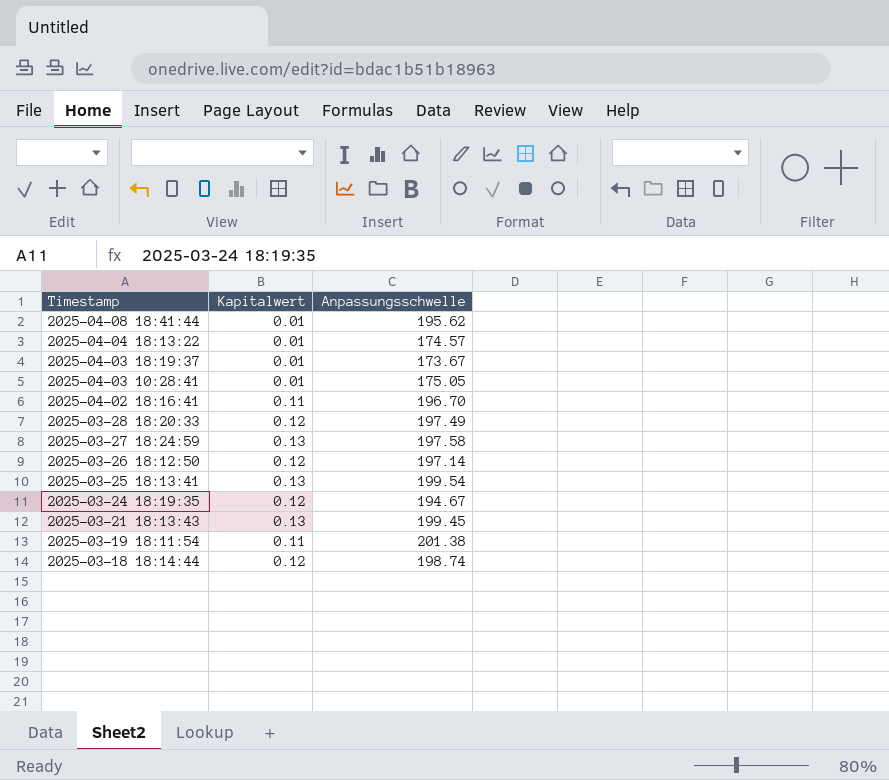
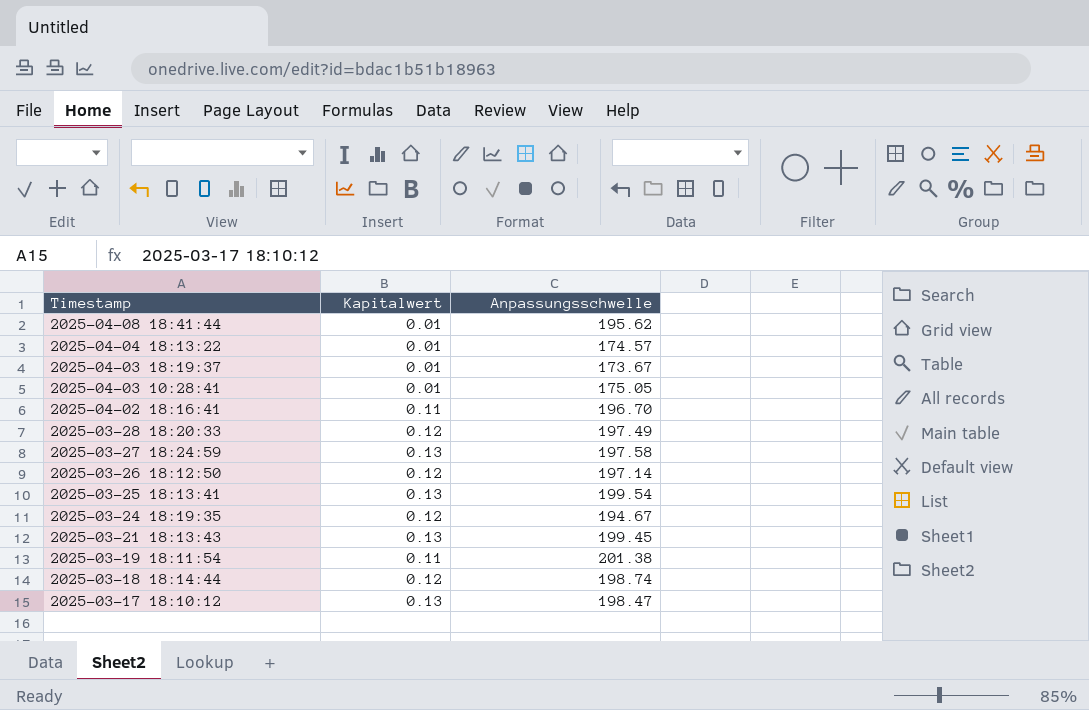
row 2025-03-17 18:10:12: none -> 0.13 | 198.47

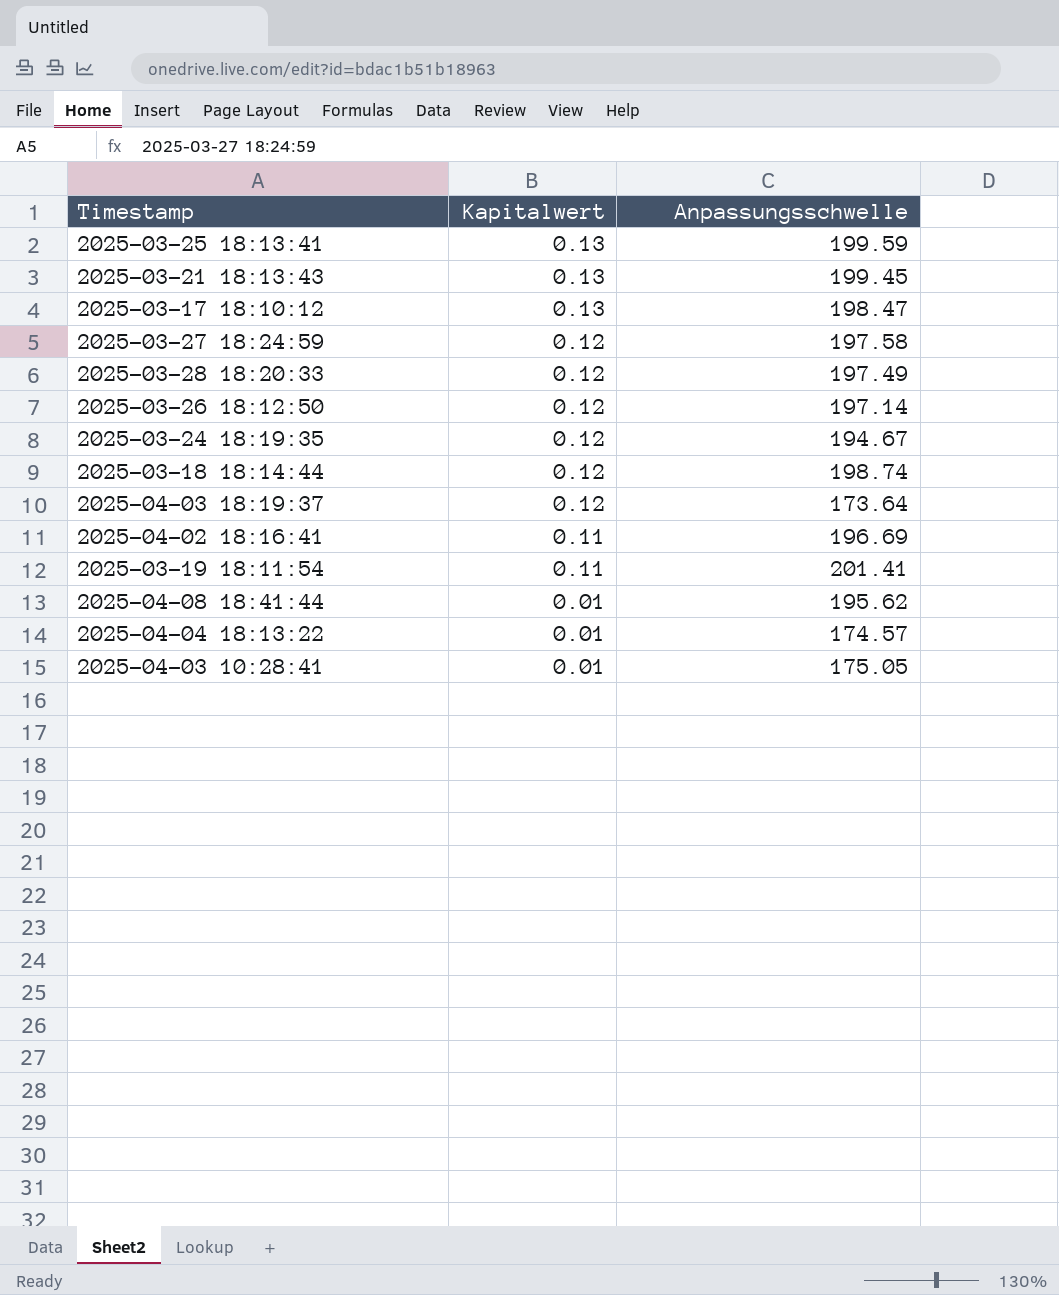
row order: Timestamp descending -> Kapitalwert descending
2025-03-25 18:13:41 | Anpassungsschwelle: 199.54 -> 199.59
2025-03-27 18:24:59 | Kapitalwert: 0.13 -> 0.12
2025-04-03 18:19:37 | Kapitalwert: 0.01 -> 0.12
2025-04-03 18:19:37 | Anpassungsschwelle: 173.67 -> 173.64
2025-04-02 18:16:41 | Anpassungsschwelle: 196.70 -> 196.69
2025-03-19 18:11:54 | Anpassungsschwelle: 201.38 -> 201.41

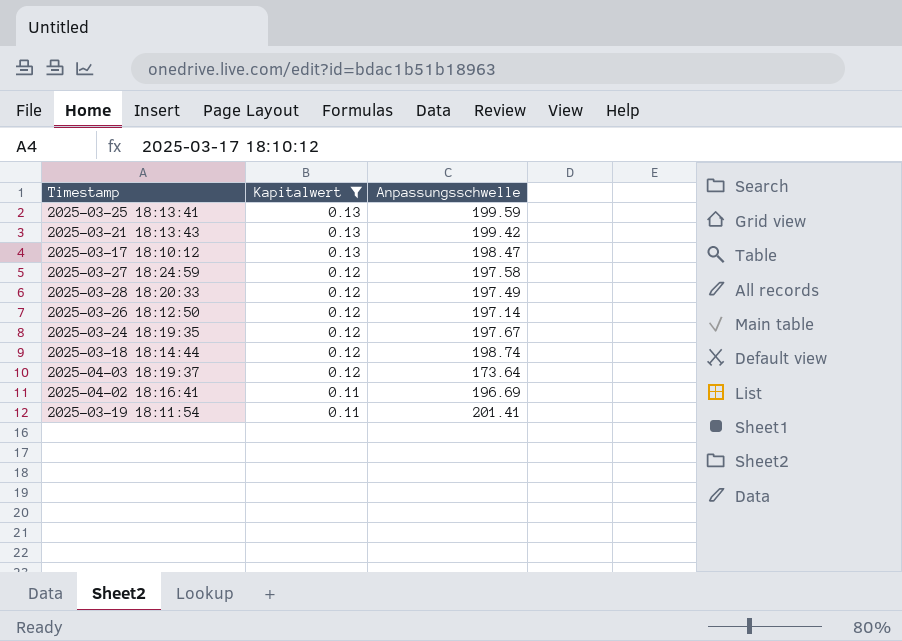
filter: none -> Kapitalwert != 0.01
2025-03-21 18:13:43 | Anpassungsschwelle: 199.45 -> 199.42
2025-03-24 18:19:35 | Anpassungsschwelle: 194.67 -> 197.67

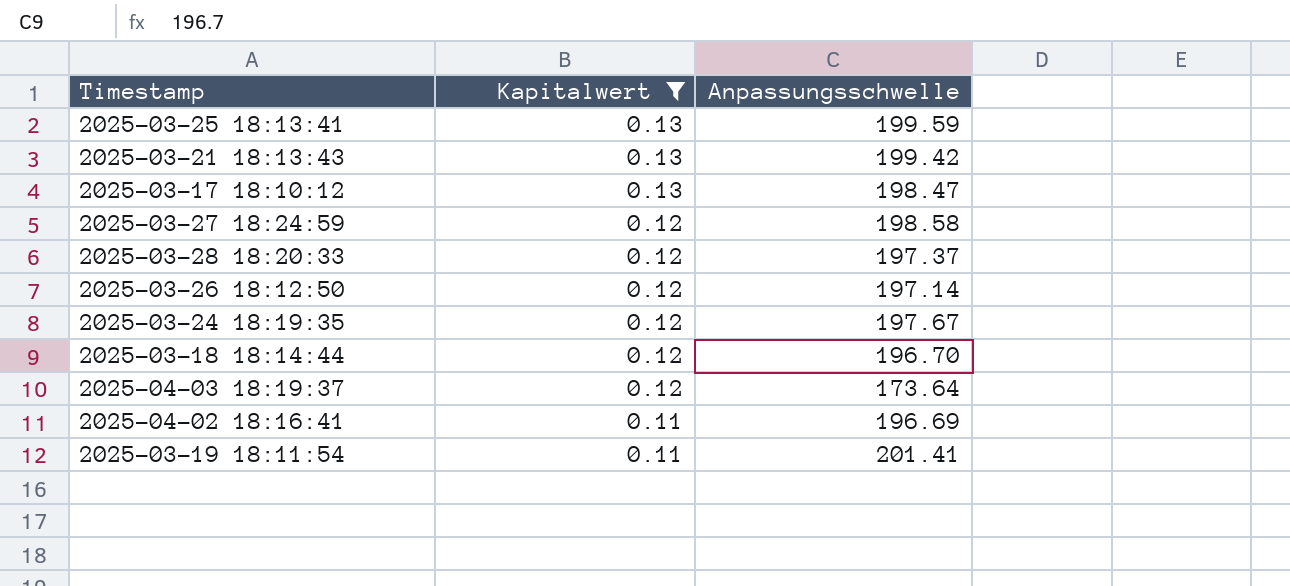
2025-03-27 18:24:59 | Anpassungsschwelle: 197.58 -> 198.58
2025-03-28 18:20:33 | Anpassungsschwelle: 197.49 -> 197.37
2025-03-18 18:14:44 | Anpassungsschwelle: 198.74 -> 196.70

